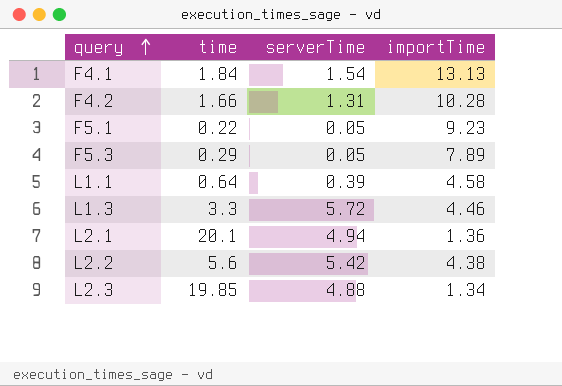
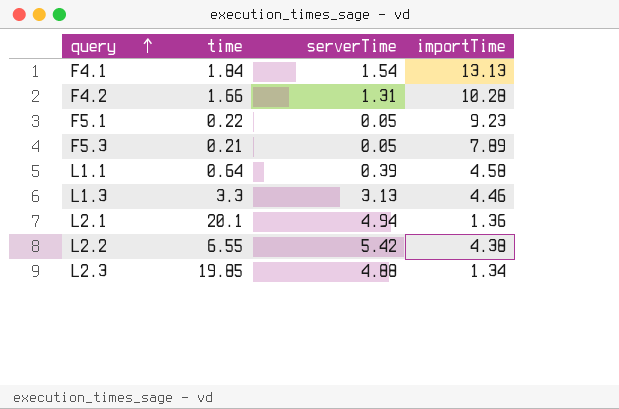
F5.3 | time: 0.29 -> 0.21
L1.3 | serverTime: 5.72 -> 3.13
L2.2 | time: 5.6 -> 6.55

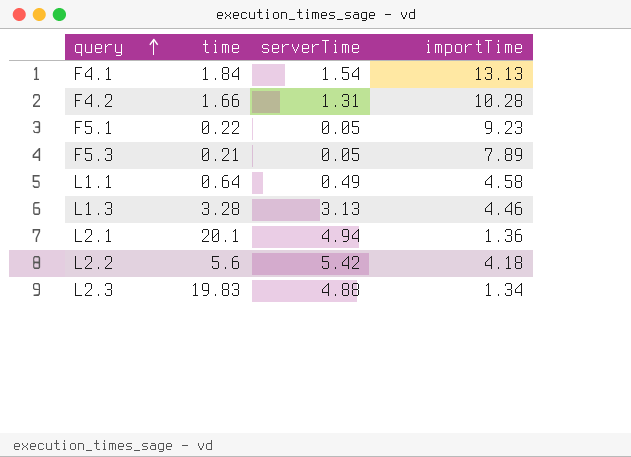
L1.1 | serverTime: 0.39 -> 0.49
L1.3 | time: 3.3 -> 3.28
L2.2 | time: 6.55 -> 5.6
L2.2 | importTime: 4.38 -> 4.18
L2.3 | time: 19.85 -> 19.83

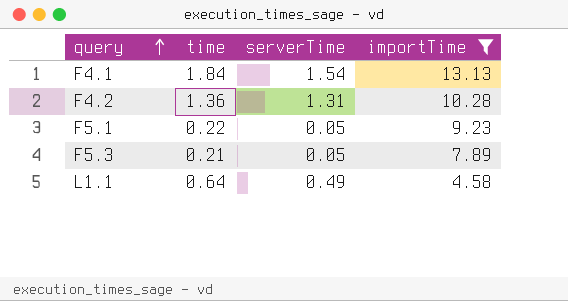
filter: none -> importTime >= 4.58
F4.2 | time: 1.66 -> 1.36

